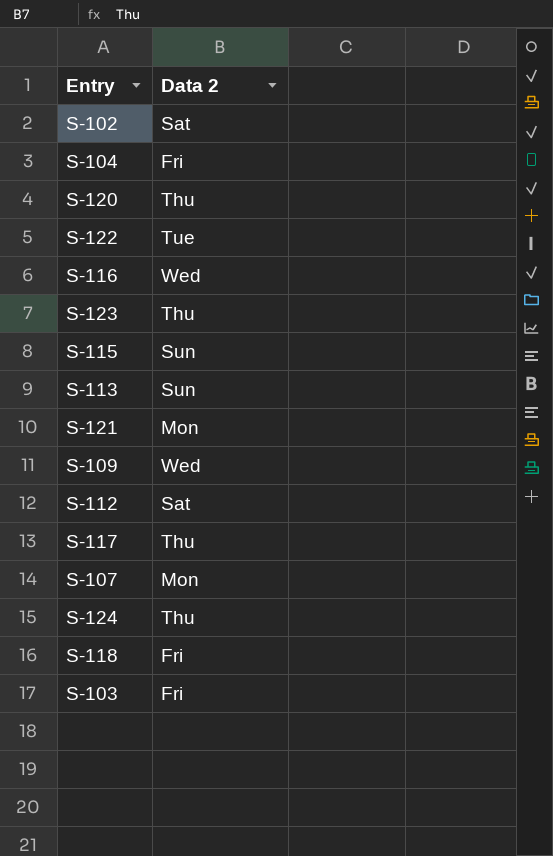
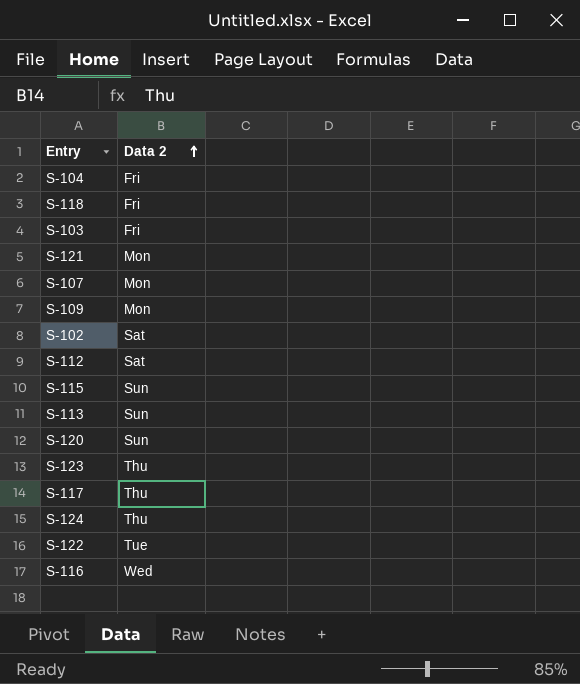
row order: none -> Data 2 ascending
S-109 | Data 2: Wed -> Mon
S-120 | Data 2: Thu -> Sun

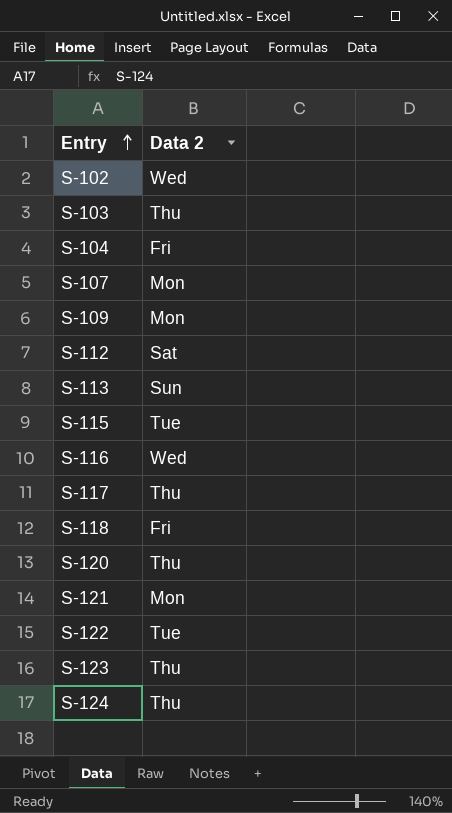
row order: Data 2 ascending -> Entry ascending
S-102 | Data 2: Sat -> Wed
S-103 | Data 2: Fri -> Thu
S-115 | Data 2: Sun -> Tue
S-120 | Data 2: Sun -> Thu

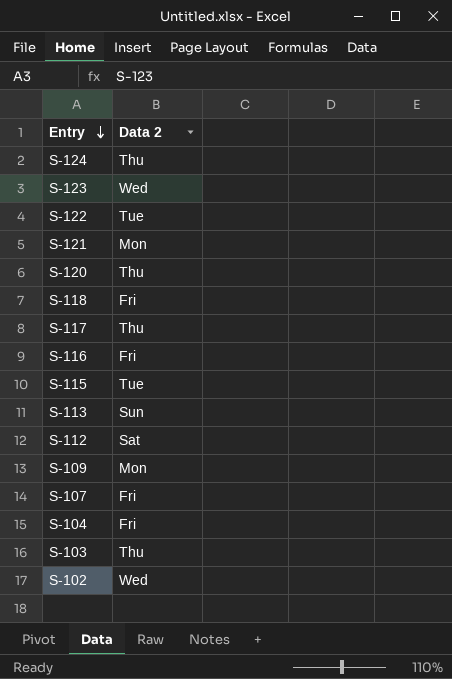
row order: Entry ascending -> Entry descending
S-123 | Data 2: Thu -> Wed
S-116 | Data 2: Wed -> Fri
S-107 | Data 2: Mon -> Fri

